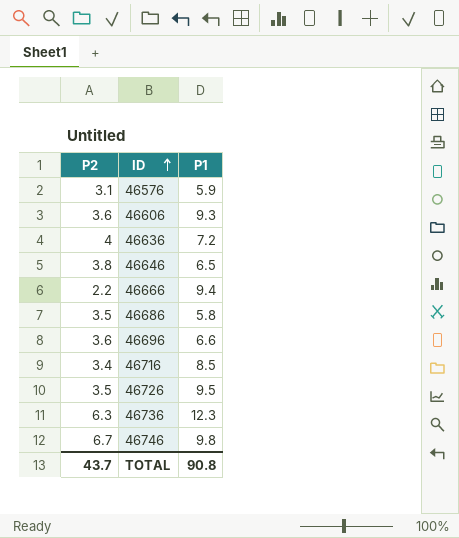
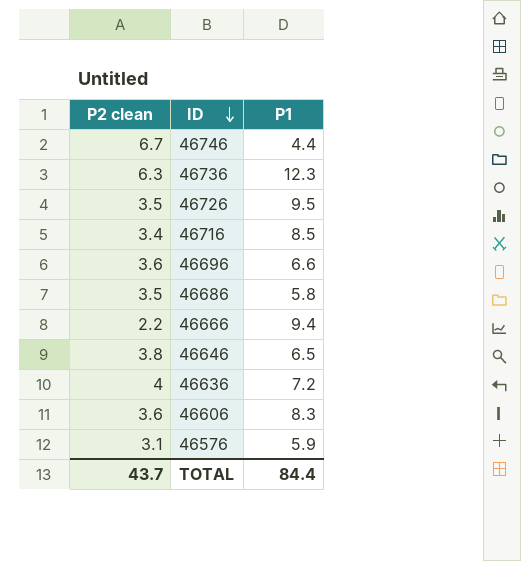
row order: ID ascending -> ID descending
column name: P2 -> P2 clean
46746 | P1: 9.8 -> 4.4
46606 | P1: 9.3 -> 8.3
TOTAL | P1: 90.8 -> 84.4

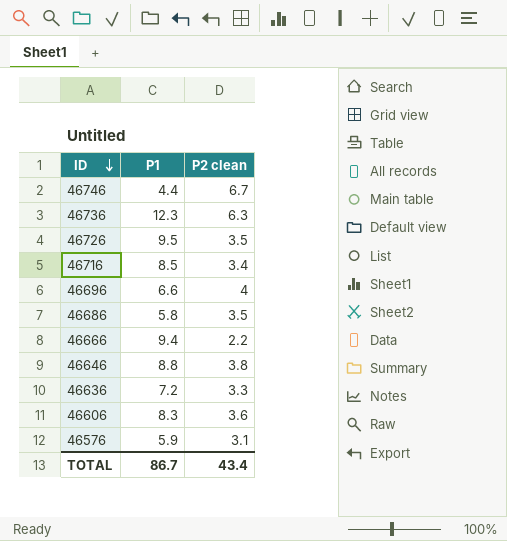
column P2 clean | position: 1 -> 3
46696 | P2 clean: 3.6 -> 4
46646 | P1: 6.5 -> 8.8
46636 | P2 clean: 4 -> 3.3
TOTAL | P1: 84.4 -> 86.7
TOTAL | P2 clean: 43.7 -> 43.4

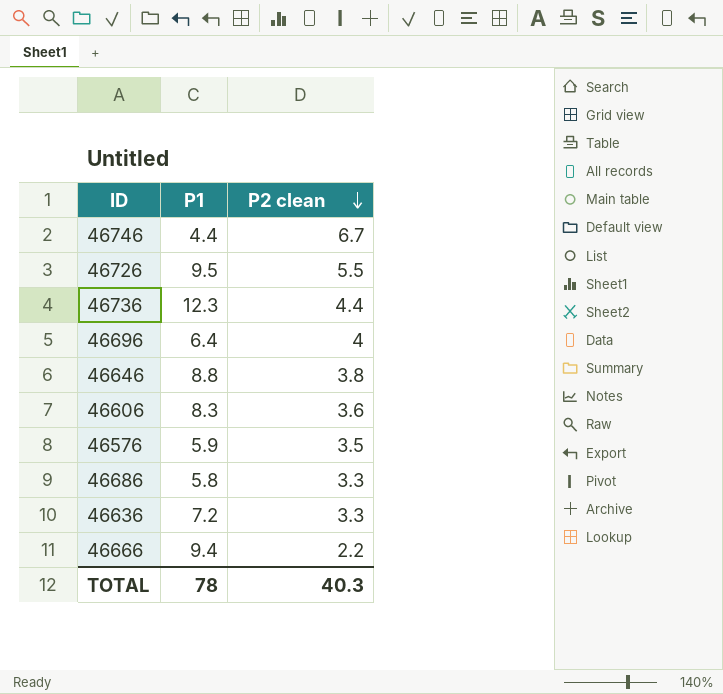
row order: ID descending -> P2 clean descending
row 46716: 8.5 | 3.4 -> none
46726 | P2 clean: 3.5 -> 5.5
46736 | P2 clean: 6.3 -> 4.4
46696 | P1: 6.6 -> 6.4
46576 | P2 clean: 3.1 -> 3.5
46686 | P2 clean: 3.5 -> 3.3
TOTAL | P1: 86.7 -> 78
TOTAL | P2 clean: 43.4 -> 40.3

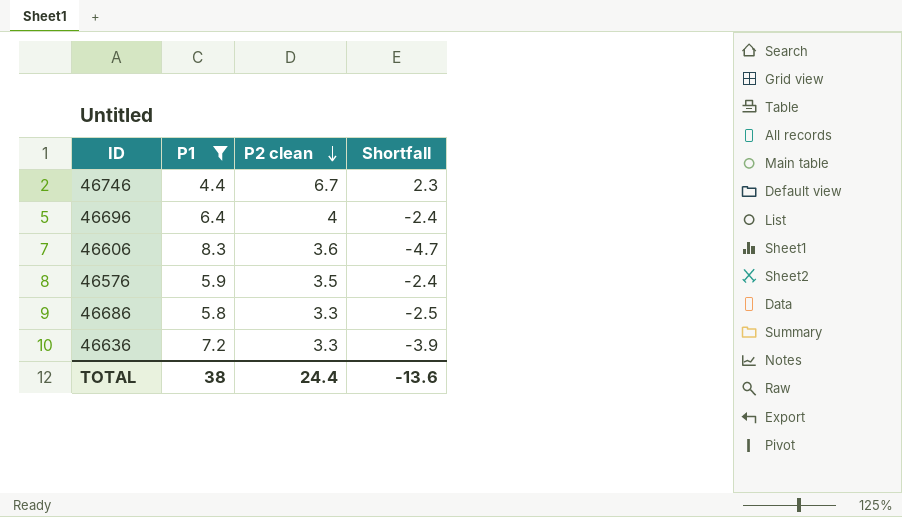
filter: none -> P1 <= 8.3
column Shortfall | formula: none -> [P2 clean] - [P1]
TOTAL | P1: 78 -> 38
TOTAL | P2 clean: 40.3 -> 24.4

